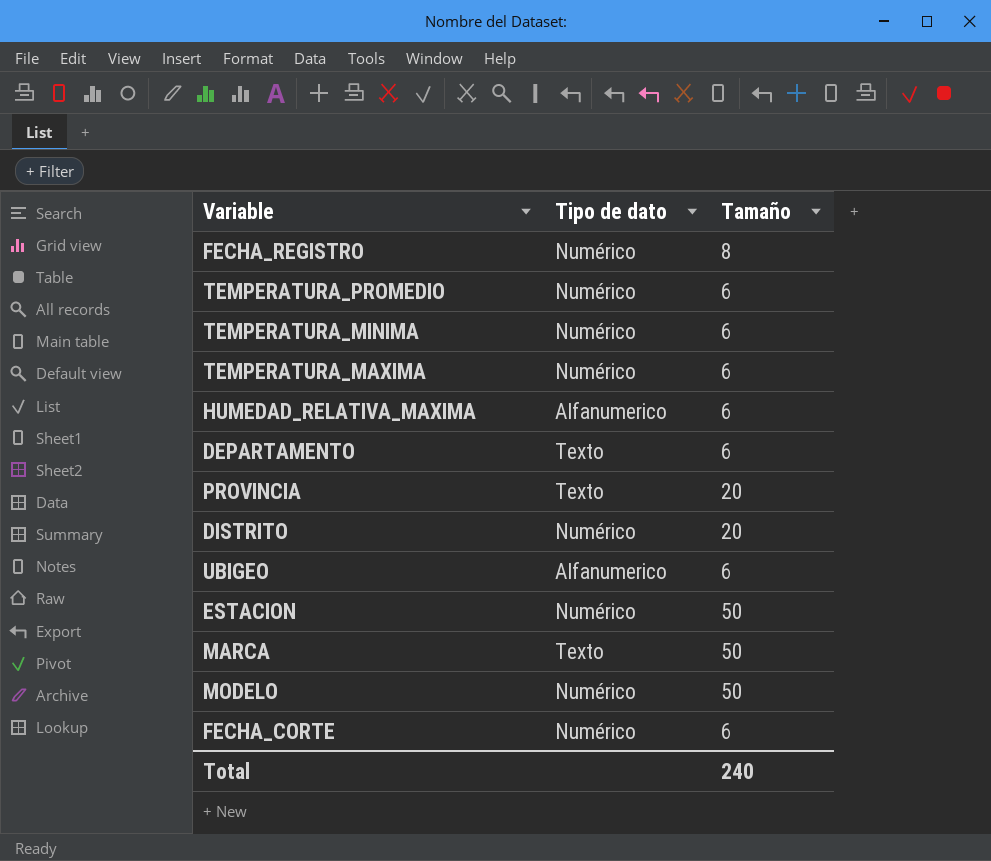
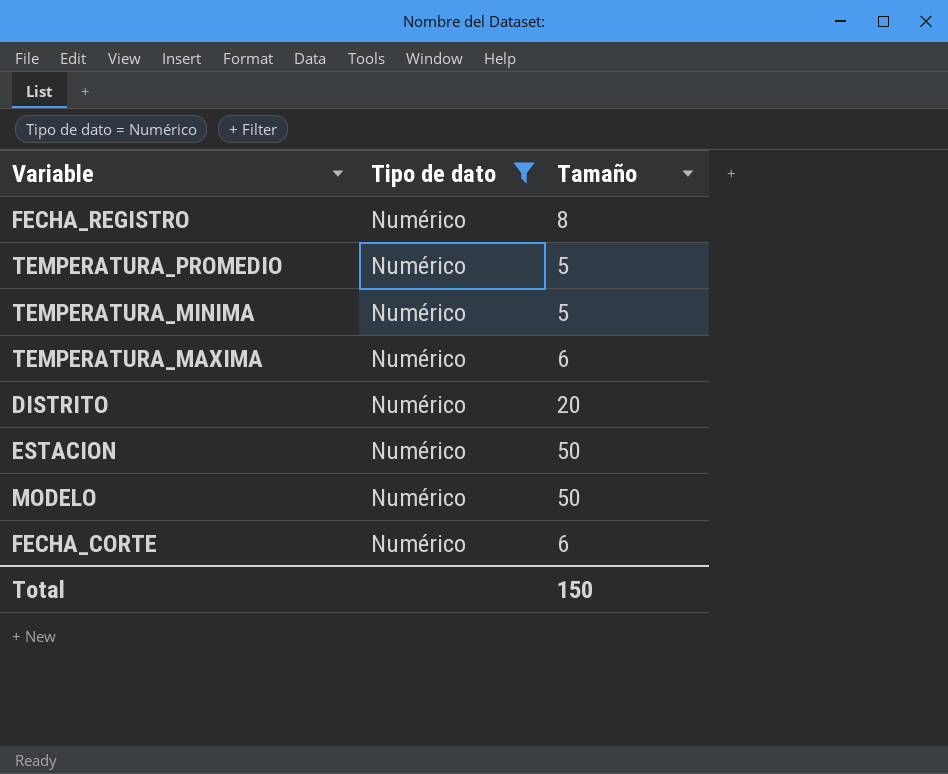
filter: none -> Tipo de dato = Numérico
TEMPERATURA_PROMEDIO | Tamaño: 6 -> 5
TEMPERATURA_MINIMA | Tamaño: 6 -> 5
Total | Tamaño: 240 -> 150

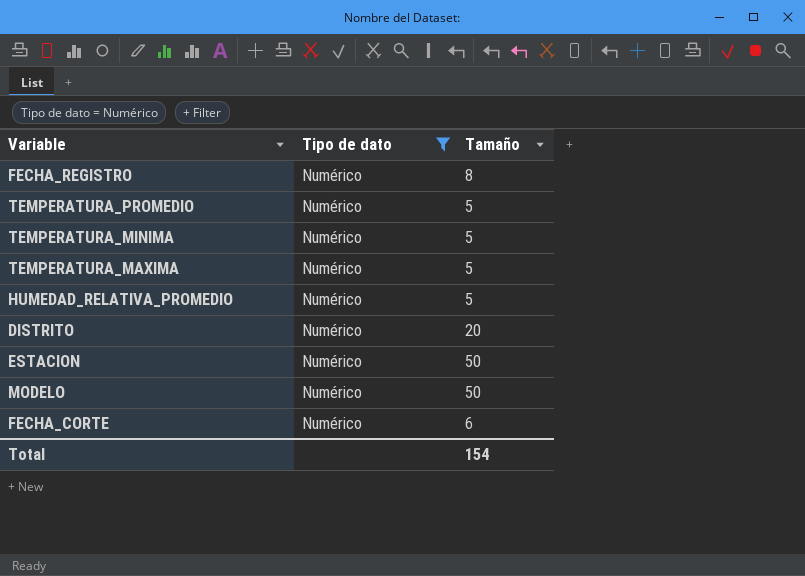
TEMPERATURA_MAXIMA | Tamaño: 6 -> 5
row HUMEDAD_RELATIVA_PROMEDIO: none -> Numérico | 5
Total | Tamaño: 150 -> 154

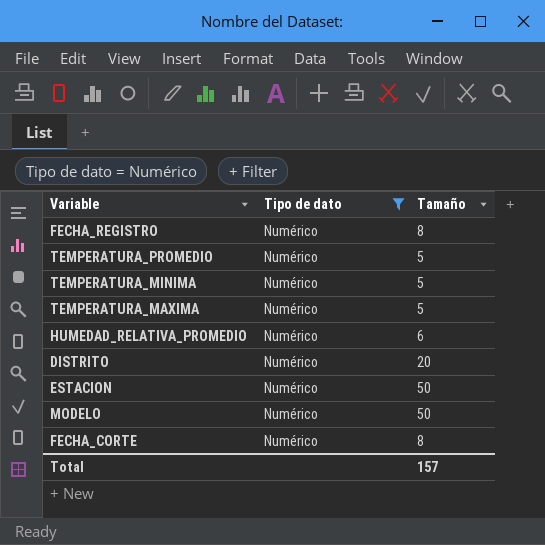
HUMEDAD_RELATIVA_PROMEDIO | Tamaño: 5 -> 6
FECHA_CORTE | Tamaño: 6 -> 8
Total | Tamaño: 154 -> 157

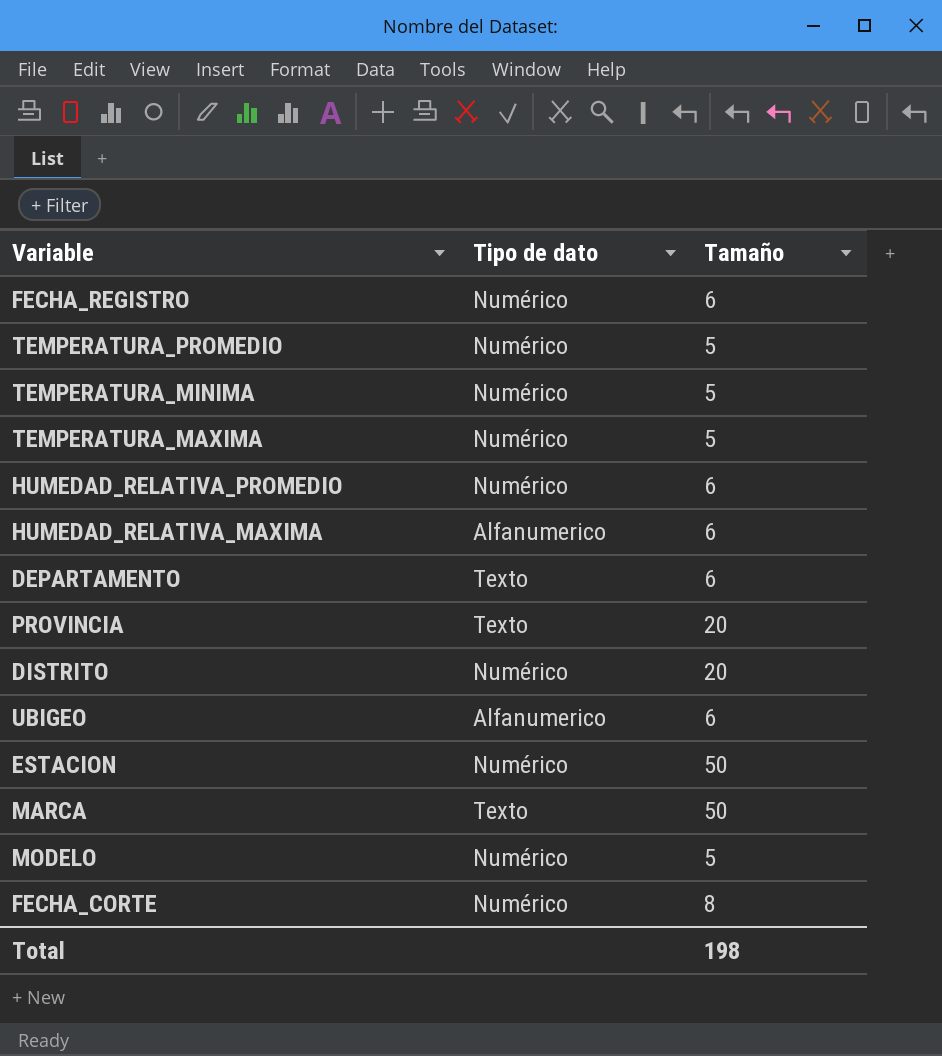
filter: Tipo de dato = Numérico -> none
FECHA_REGISTRO | Tamaño: 8 -> 6
MODELO | Tamaño: 50 -> 5
Total | Tamaño: 157 -> 198

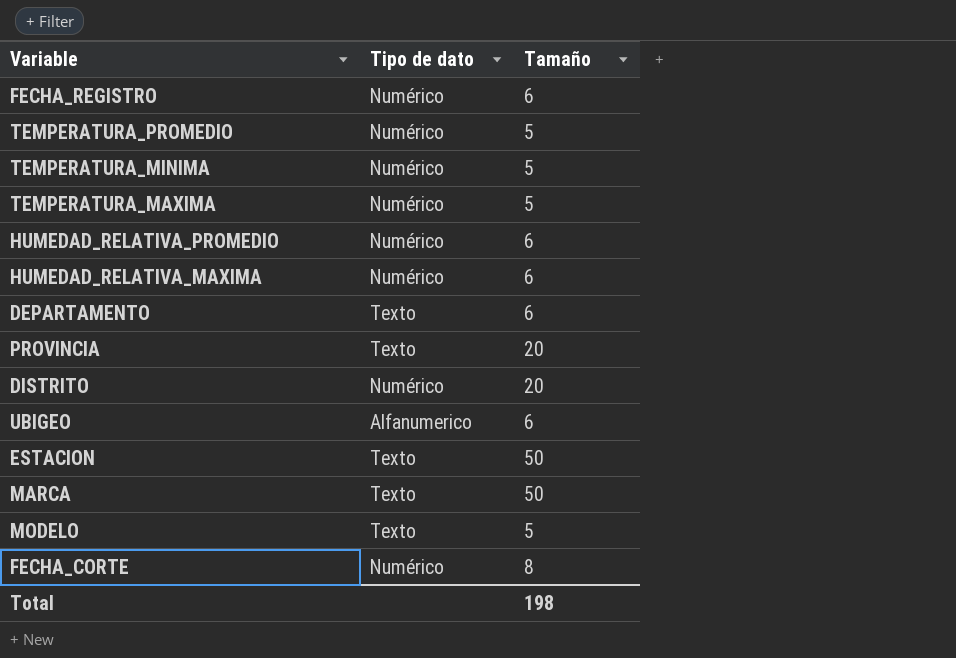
HUMEDAD_RELATIVA_MAXIMA | Tipo de dato: Alfanumerico -> Numérico
ESTACION | Tipo de dato: Numérico -> Texto
MODELO | Tipo de dato: Numérico -> Texto

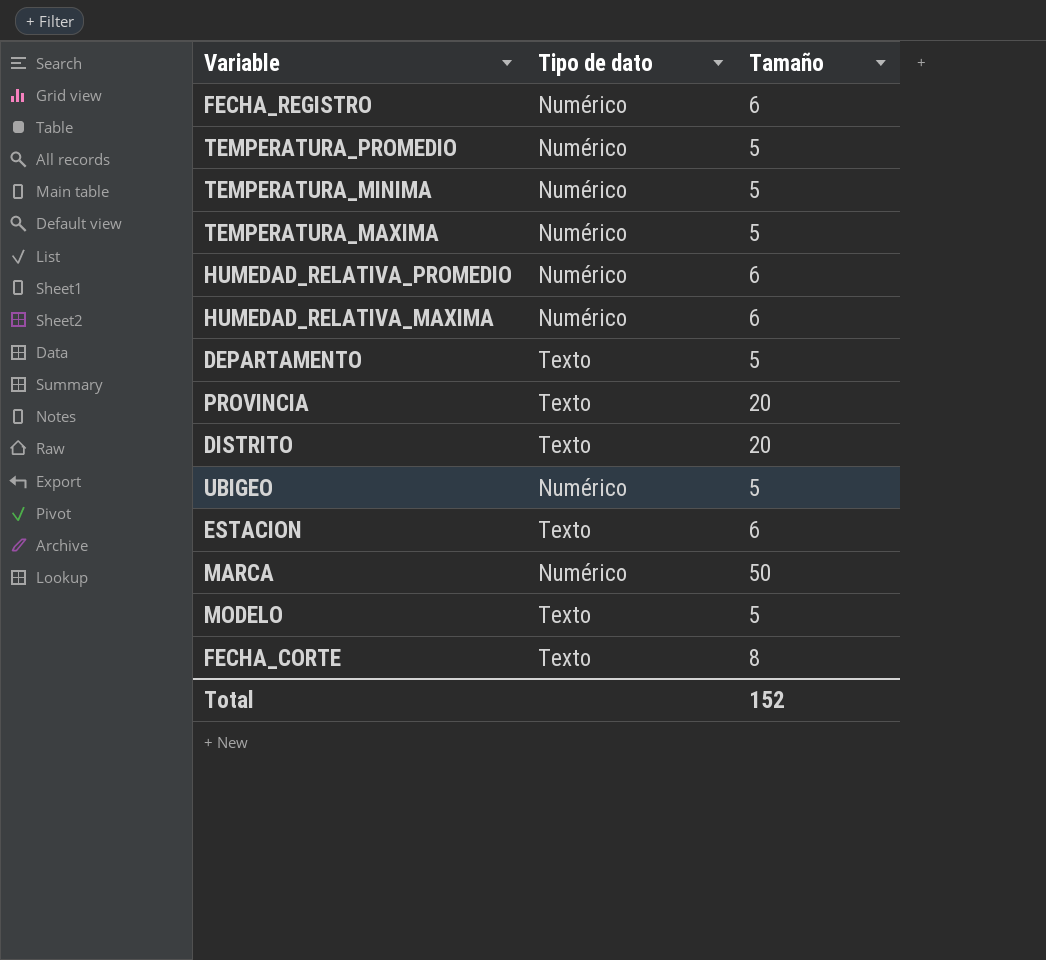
DEPARTAMENTO | Tamaño: 6 -> 5
DISTRITO | Tipo de dato: Numérico -> Texto
UBIGEO | Tipo de dato: Alfanumerico -> Numérico
UBIGEO | Tamaño: 6 -> 5
ESTACION | Tamaño: 50 -> 6
MARCA | Tipo de dato: Texto -> Numérico
FECHA_CORTE | Tipo de dato: Numérico -> Texto
Total | Tamaño: 198 -> 152

